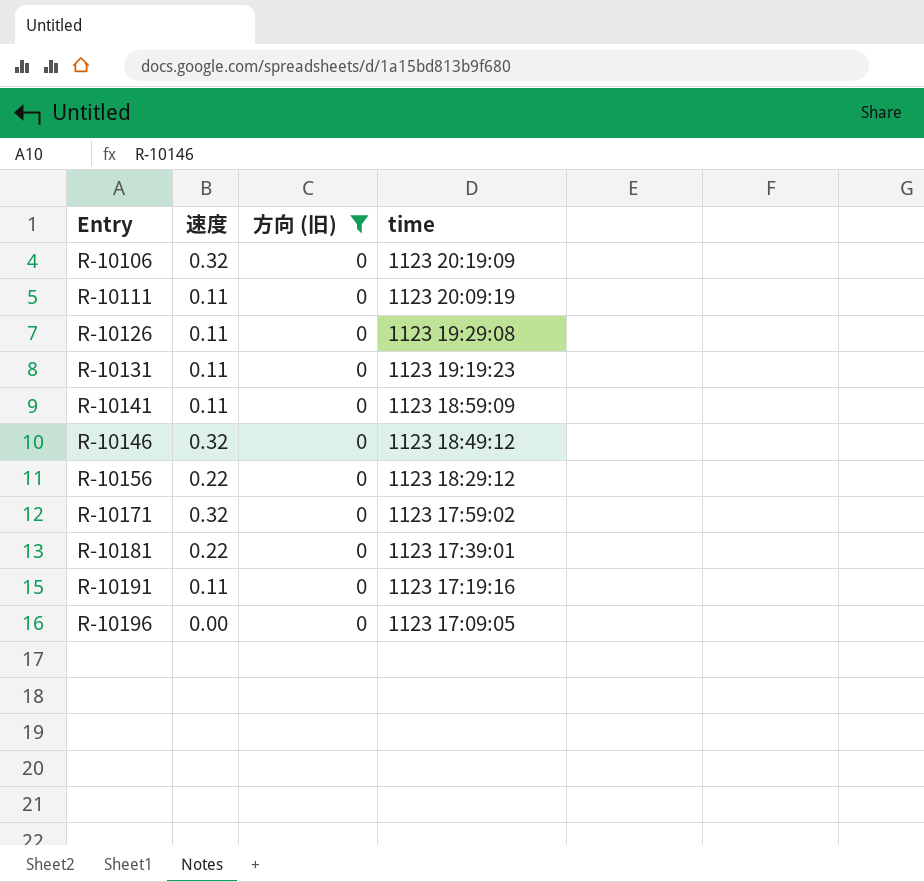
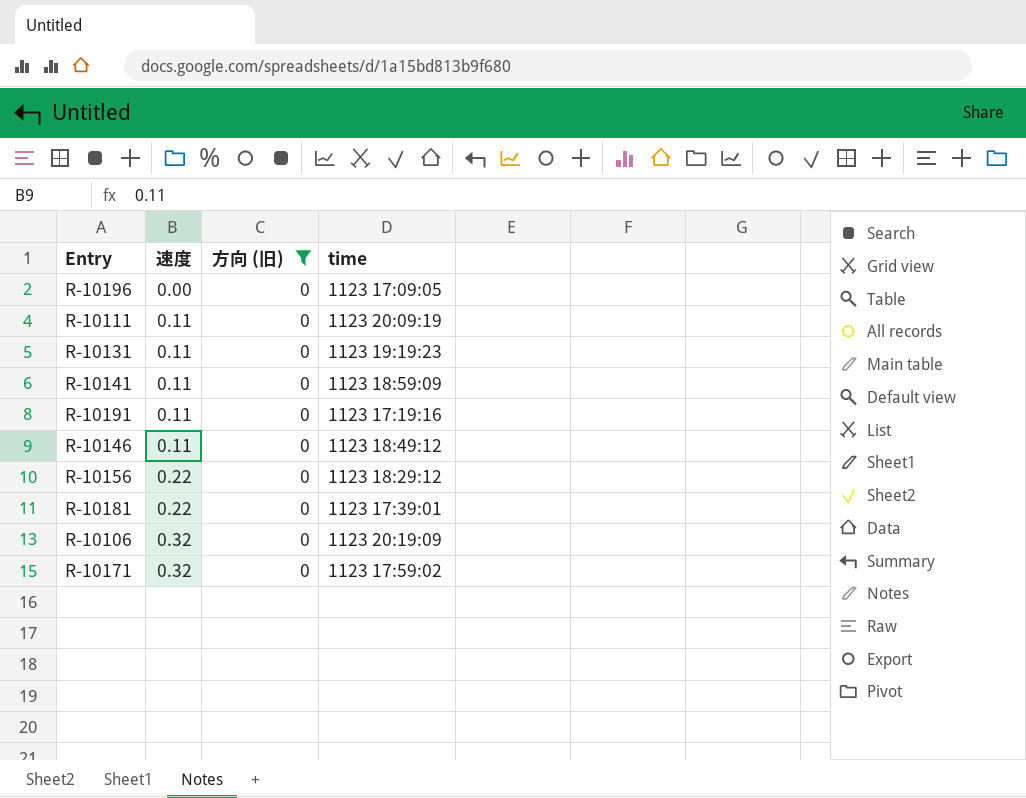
row order: Entry ascending -> 速度 ascending
row R-10126: 0.11 | 0 | 1123 19:29:08 -> none
R-10146 | 速度: 0.32 -> 0.11

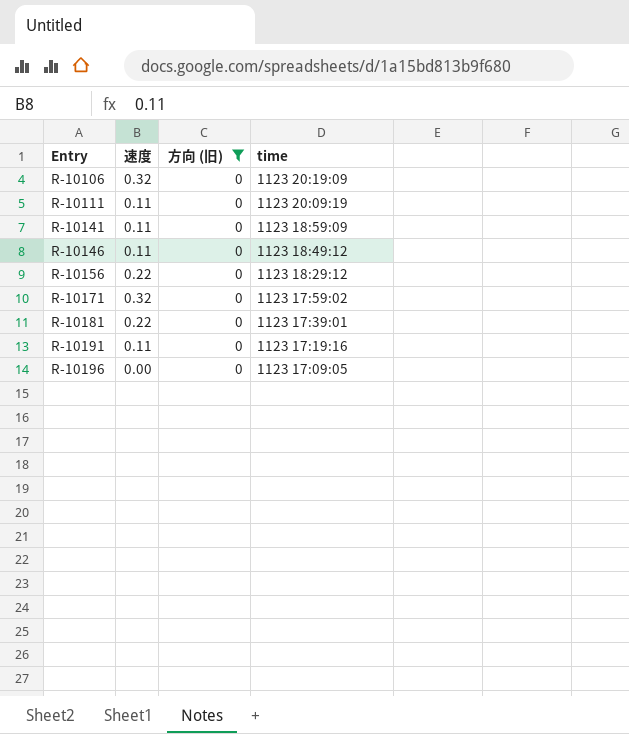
row order: 速度 ascending -> Entry ascending
row R-10131: 0.11 | 0 | 1123 19:19:23 -> none

